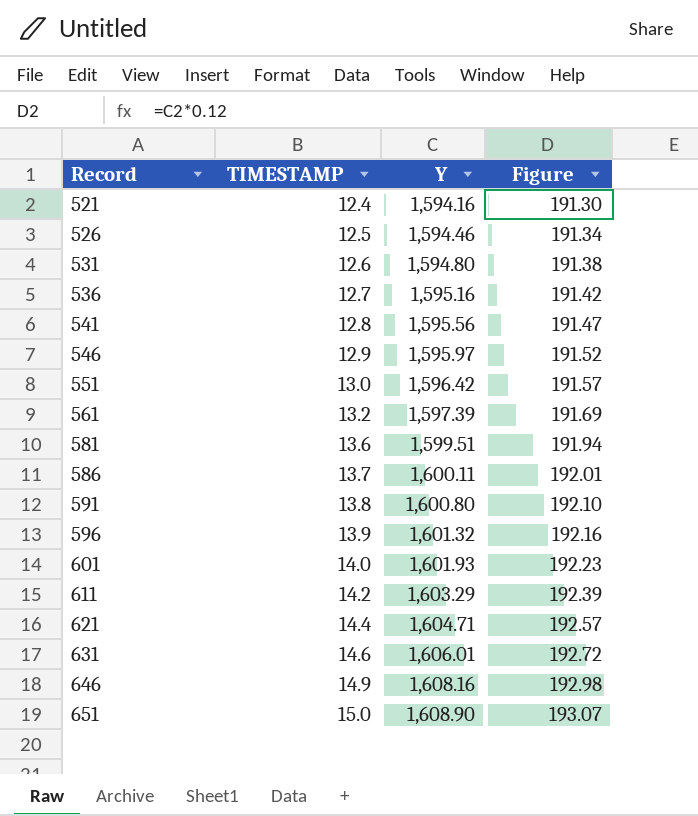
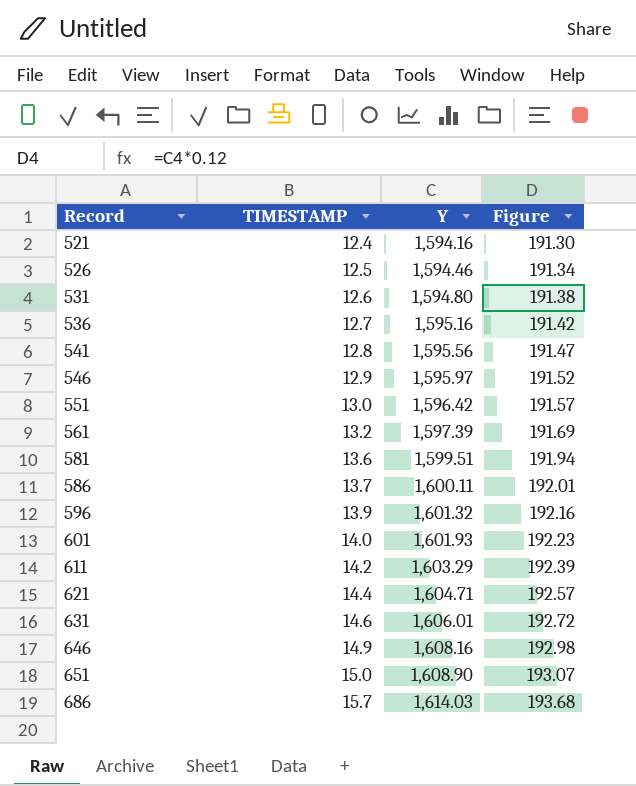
row 591: 13.8 | 1,600.80 | 192.10 -> none
row 686: none -> 15.7 | 1,614.03 | 193.68

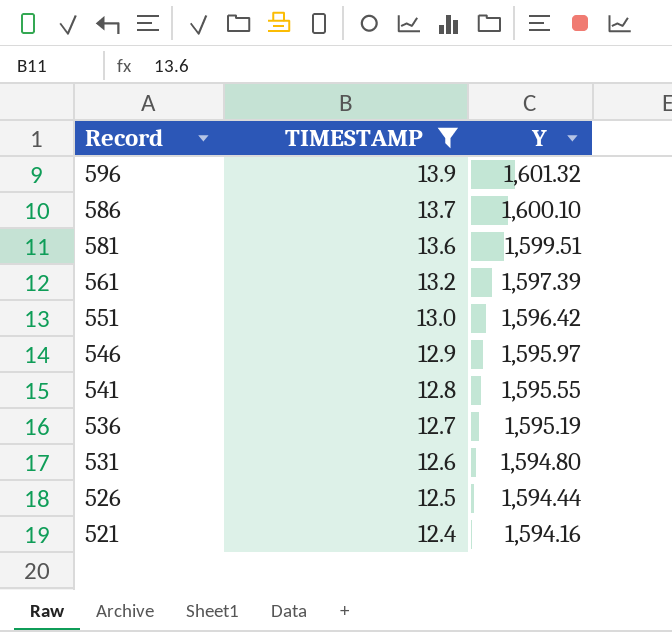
filter: none -> TIMESTAMP <= 13.9
row order: Record ascending -> Record descending
column Figure | formula: [Y] * 0.12 -> none
586 | Y: 1,600.11 -> 1,600.10
541 | Y: 1,595.56 -> 1,595.55
536 | Y: 1,595.16 -> 1,595.19
526 | Y: 1,594.46 -> 1,594.44

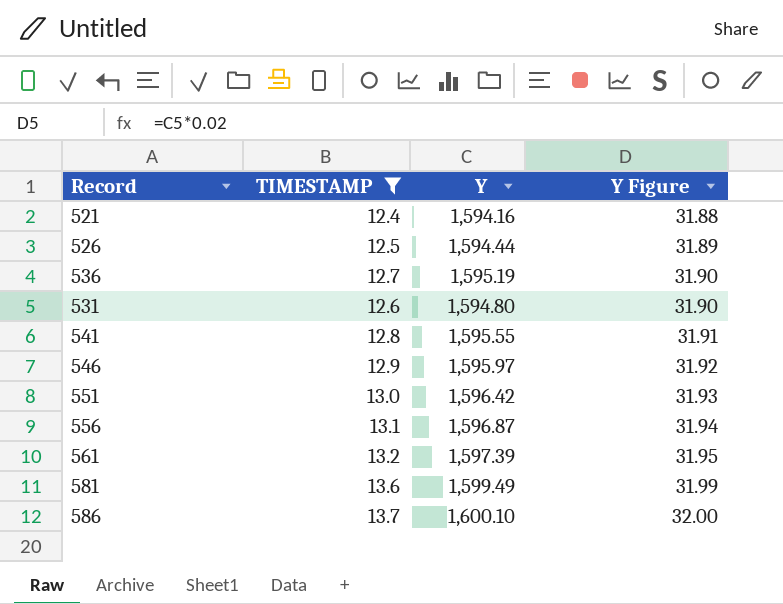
row order: Record descending -> Y Figure ascending
column Y Figure | formula: none -> [Y] * 0.02
row 596: 13.9 | 1,601.32 -> none
row 556: none -> 13.1 | 1,596.87 | 31.94
581 | Y: 1,599.51 -> 1,599.49

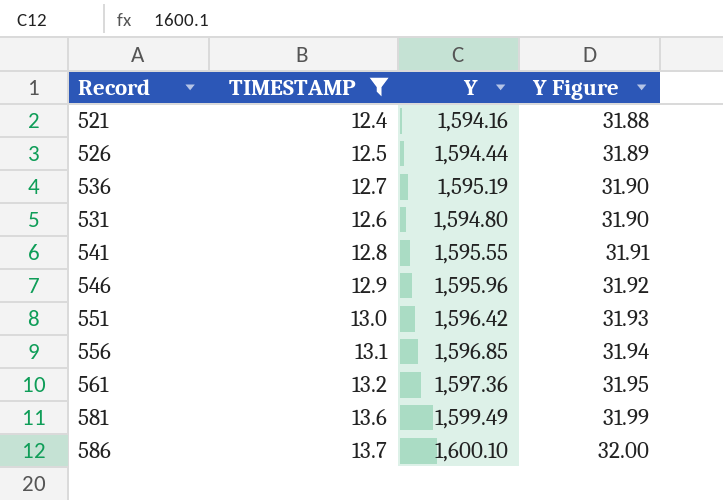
546 | Y: 1,595.97 -> 1,595.96
556 | Y: 1,596.87 -> 1,596.85
561 | Y: 1,597.39 -> 1,597.36

